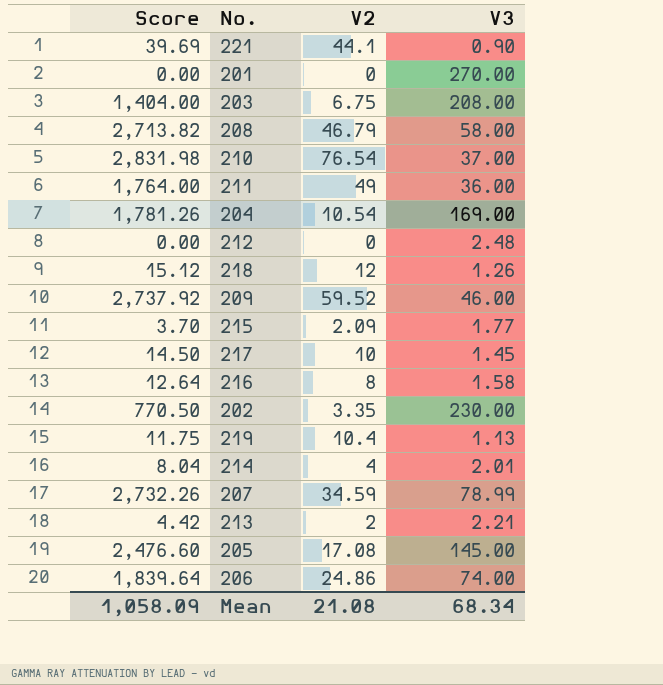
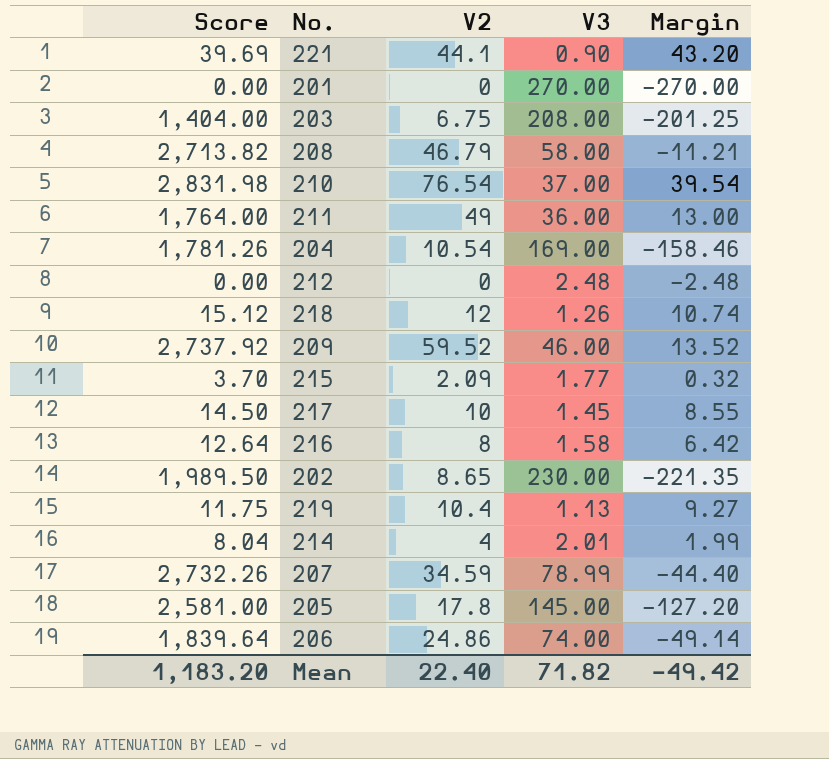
column Margin | formula: none -> [V2] - [V3]
row 213: 4.42 | 2 | 2.21 -> none
202 | Score: 770.50 -> 1,989.50
202 | V2: 3.35 -> 8.65
205 | Score: 2,476.60 -> 2,581.00
205 | V2: 17.08 -> 17.8
Mean | Score: 1,058.09 -> 1,183.20
Mean | V2: 21.08 -> 22.40
Mean | V3: 68.34 -> 71.82

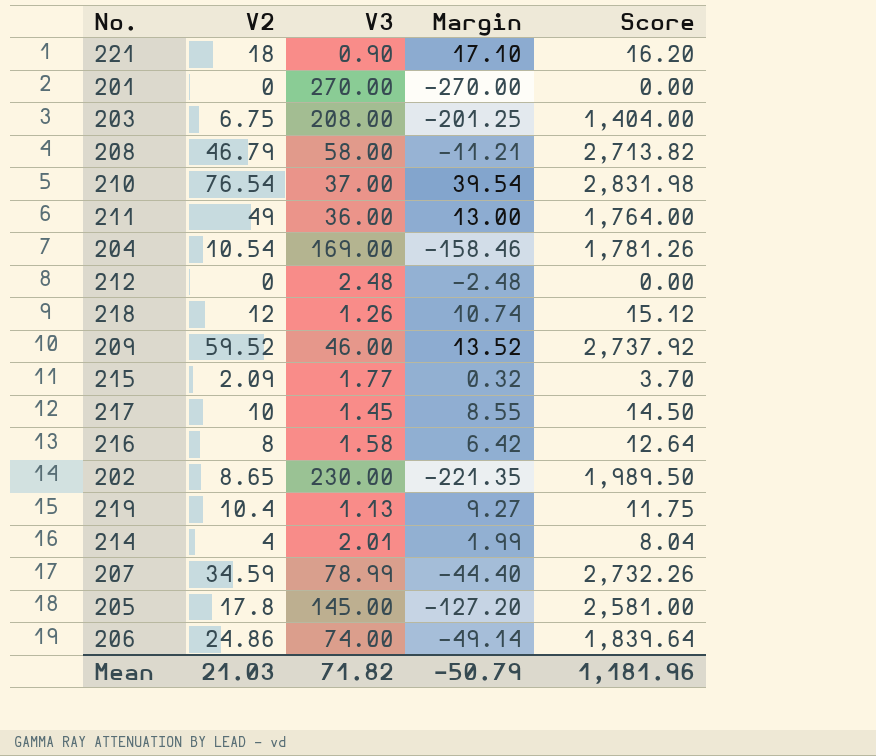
column Score | position: 1 -> 5
221 | V2: 44.1 -> 18
221 | Margin: 43.20 -> 17.10
221 | Score: 39.69 -> 16.20
Mean | V2: 22.40 -> 21.03
Mean | Margin: -49.42 -> -50.79
Mean | Score: 1,183.20 -> 1,181.96

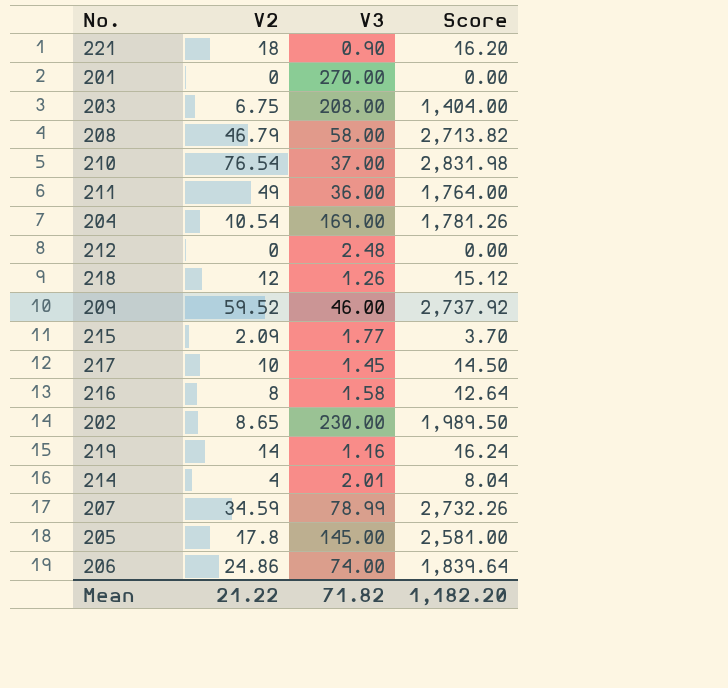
column Margin | formula: [V2] - [V3] -> none
219 | V2: 10.4 -> 14
219 | V3: 1.13 -> 1.16
219 | Score: 11.75 -> 16.24
Mean | V2: 21.03 -> 21.22
Mean | Score: 1,181.96 -> 1,182.20

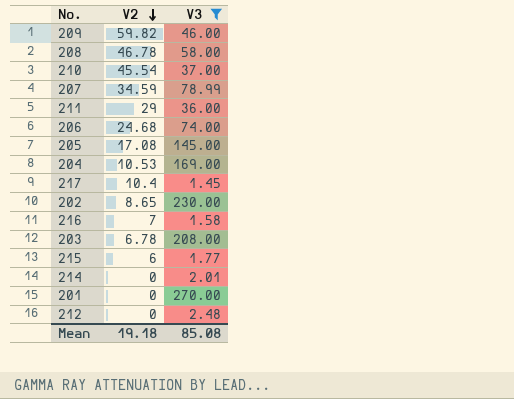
filter: none -> V3 >= 1.45
row order: none -> V2 descending
column Score | formula: [V2] * [V3] -> none
209 | V2: 59.52 -> 59.82
208 | V2: 46.79 -> 46.78
210 | V2: 76.54 -> 45.54
211 | V2: 49 -> 29
206 | V2: 24.86 -> 24.68
205 | V2: 17.8 -> 17.08
204 | V2: 10.54 -> 10.53
217 | V2: 10 -> 10.4
216 | V2: 8 -> 7
203 | V2: 6.75 -> 6.78
215 | V2: 2.09 -> 6
214 | V2: 4 -> 0
Mean | V2: 21.22 -> 19.18
Mean | V3: 71.82 -> 85.08

